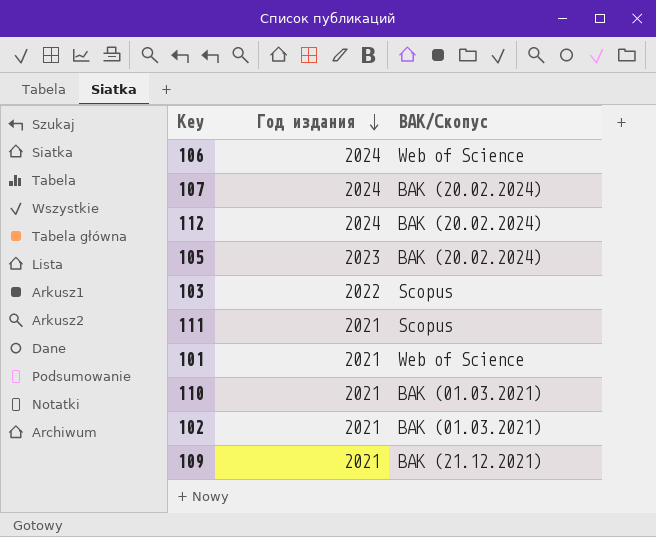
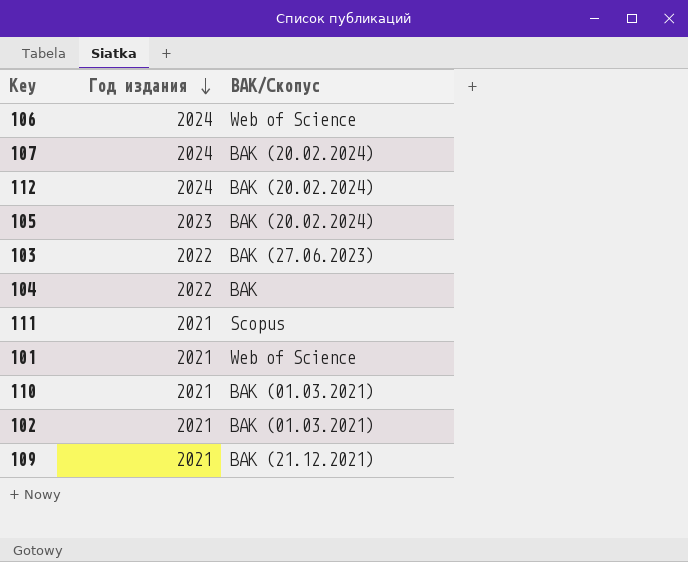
103 | ВАК/Скопус: Scopus -> ВАК (27.06.2023)
row 104: none -> 2022 | ВАК

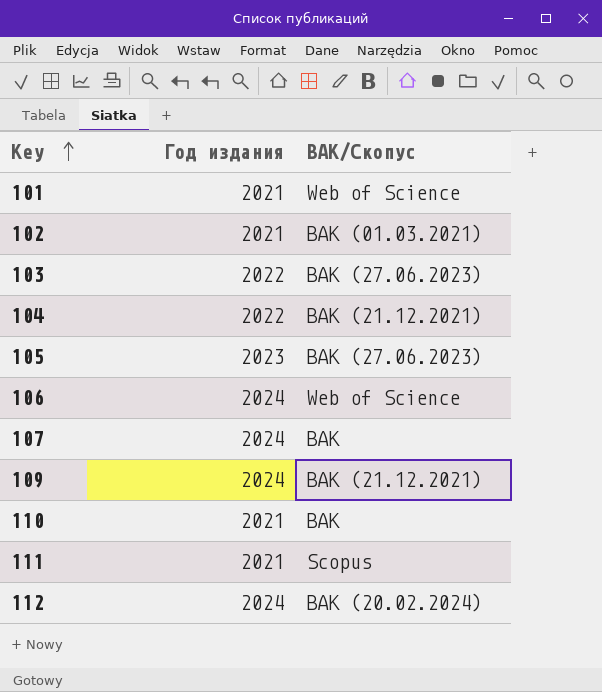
row order: Год издания descending -> Key ascending
104 | ВАК/Скопус: ВАК -> ВАК (21.12.2021)
105 | ВАК/Скопус: ВАК (20.02.2024) -> ВАК (27.06.2023)
107 | ВАК/Скопус: ВАК (20.02.2024) -> ВАК
109 | Год издания: 2021 -> 2024
110 | ВАК/Скопус: ВАК (01.03.2021) -> ВАК

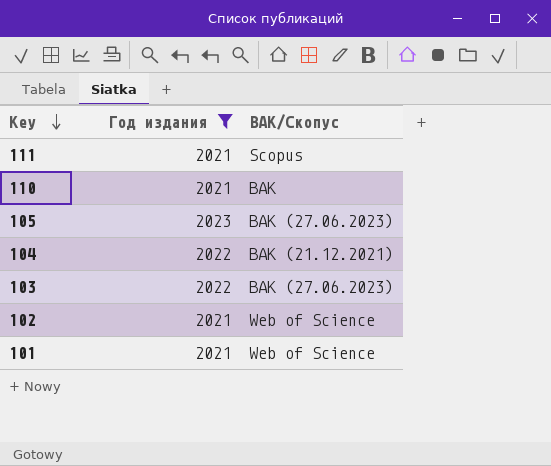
filter: none -> Год издания != 2024
row order: Key ascending -> Key descending
102 | ВАК/Скопус: ВАК (01.03.2021) -> Web of Science

